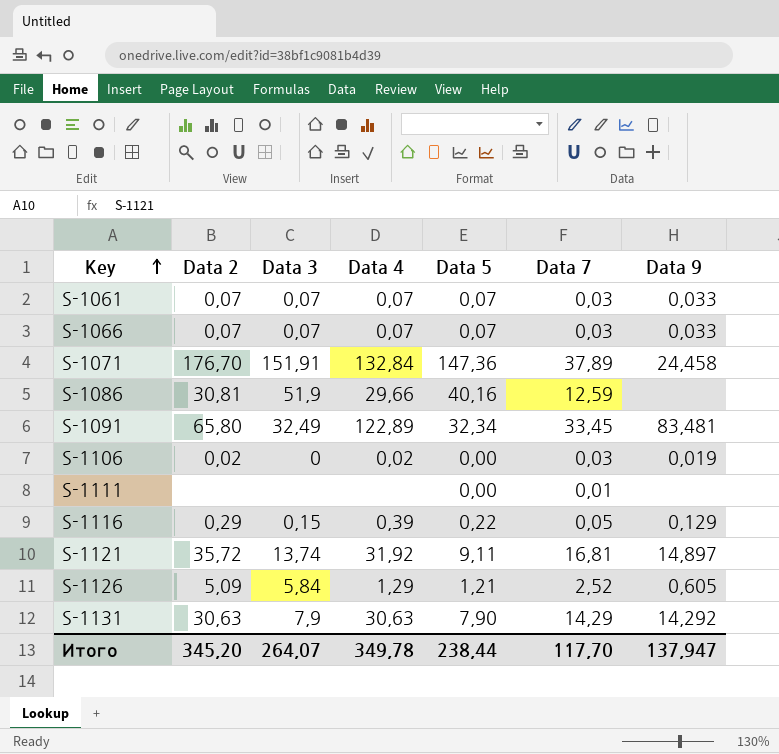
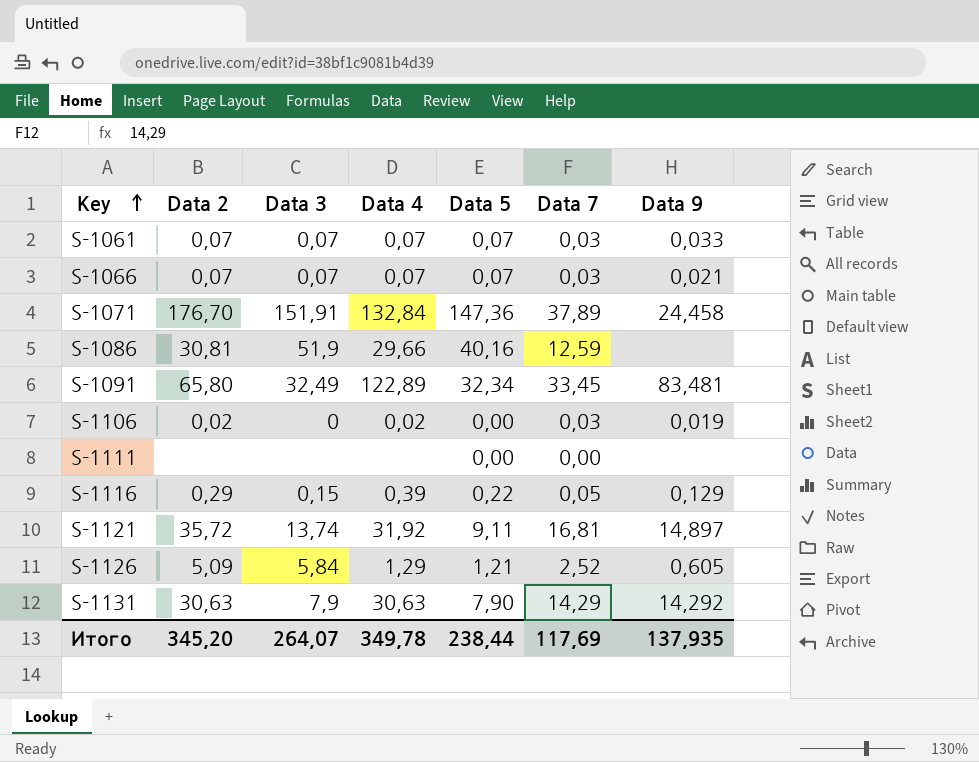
S-1066 | Data 9: 0,033 -> 0,021
S-1111 | Data 7: 0,01 -> 0,00
Итого | Data 7: 117,70 -> 117,69
Итого | Data 9: 137,947 -> 137,935

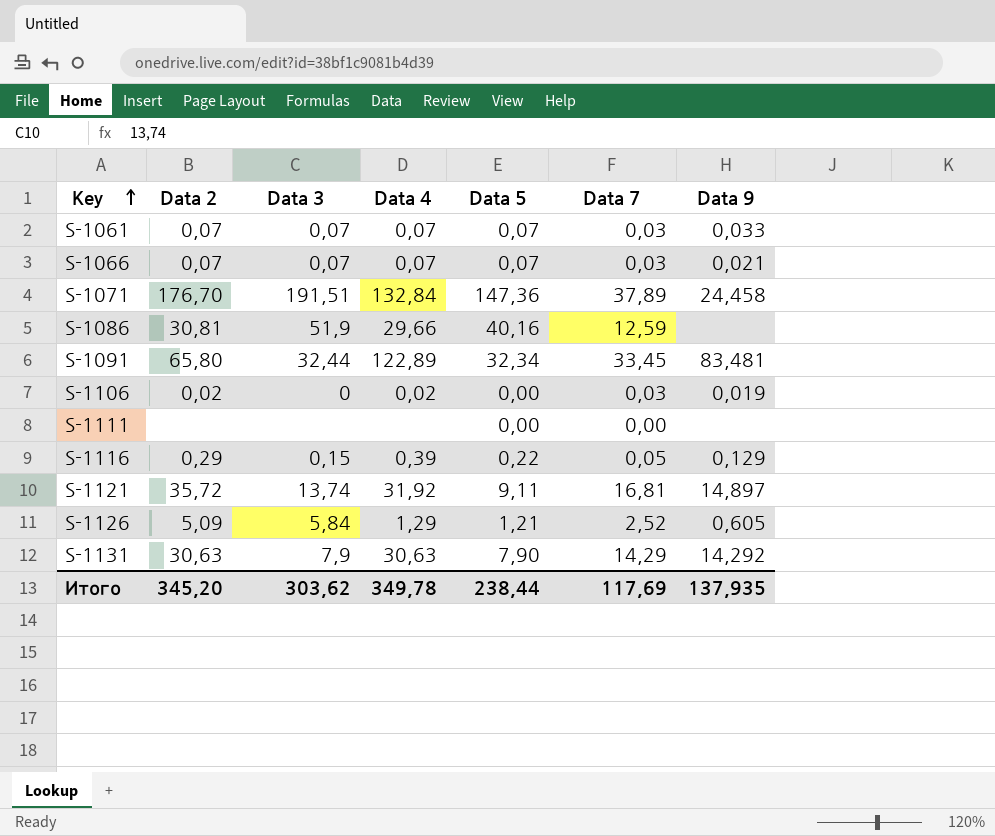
S-1071 | Data 3: 151,91 -> 191,51
S-1091 | Data 3: 32,49 -> 32,44
Итого | Data 3: 264,07 -> 303,62

